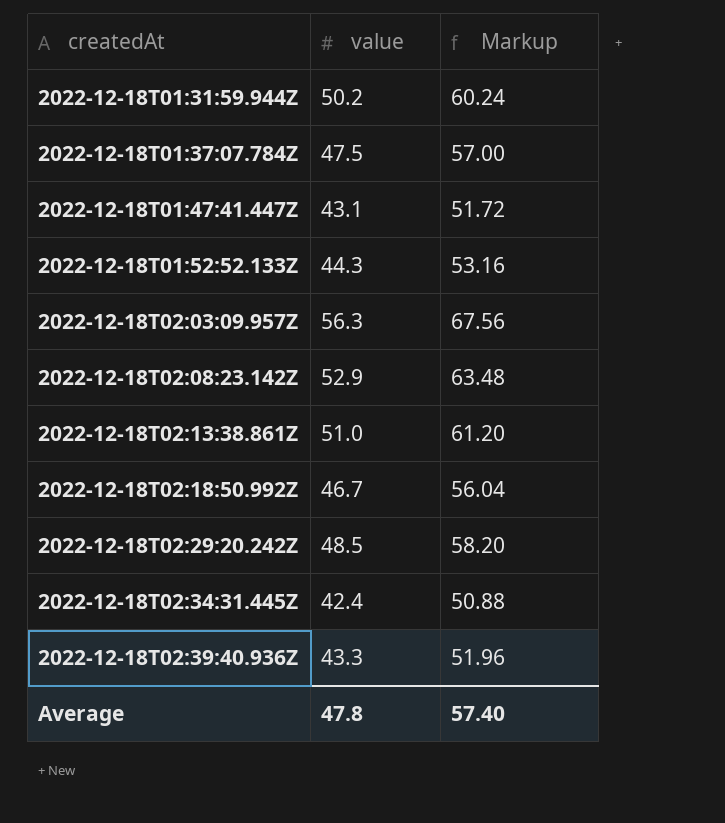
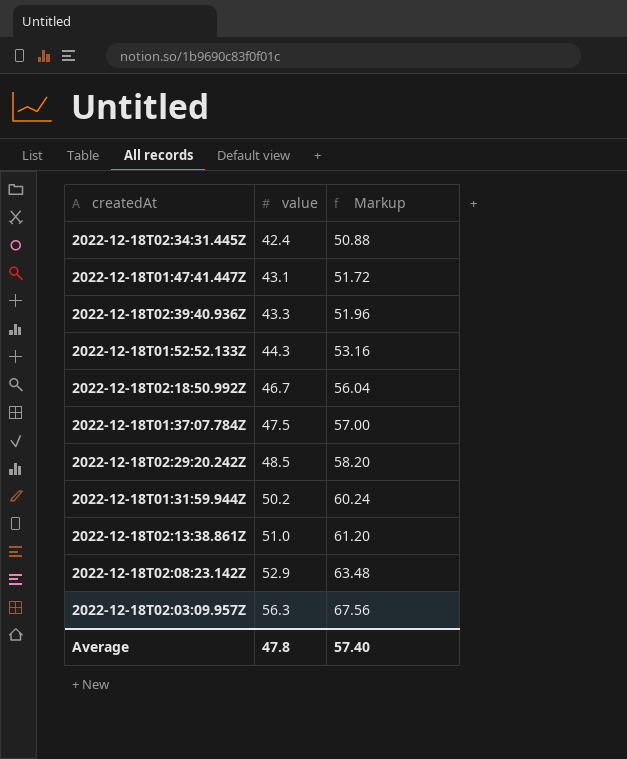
row order: createdAt ascending -> value ascending

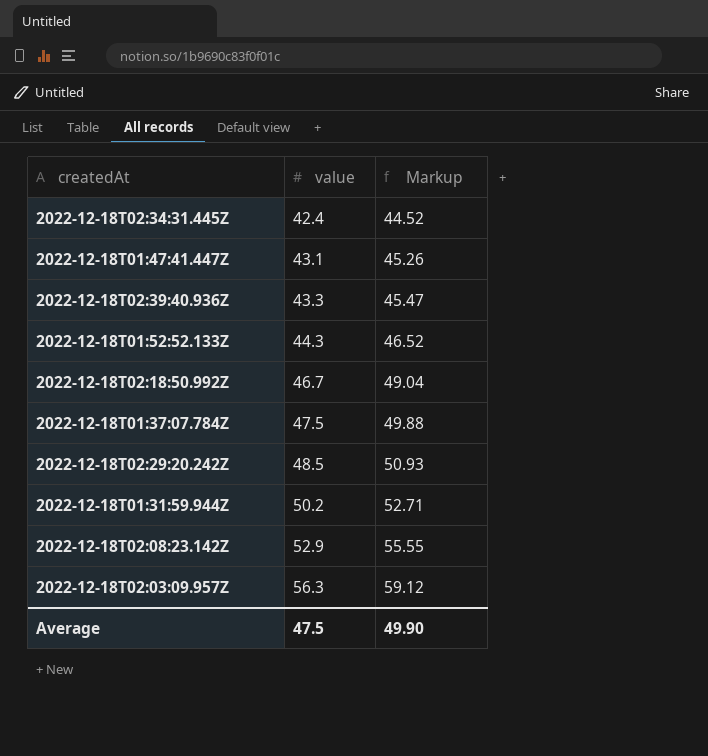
column Markup | formula: [value] * 1.2 -> [value] * 1.05
row 2022-12-18T02:13:38.861Z: 51.0 | 61.20 -> none
Average | value: 47.8 -> 47.5
Average | Markup: 57.40 -> 49.90

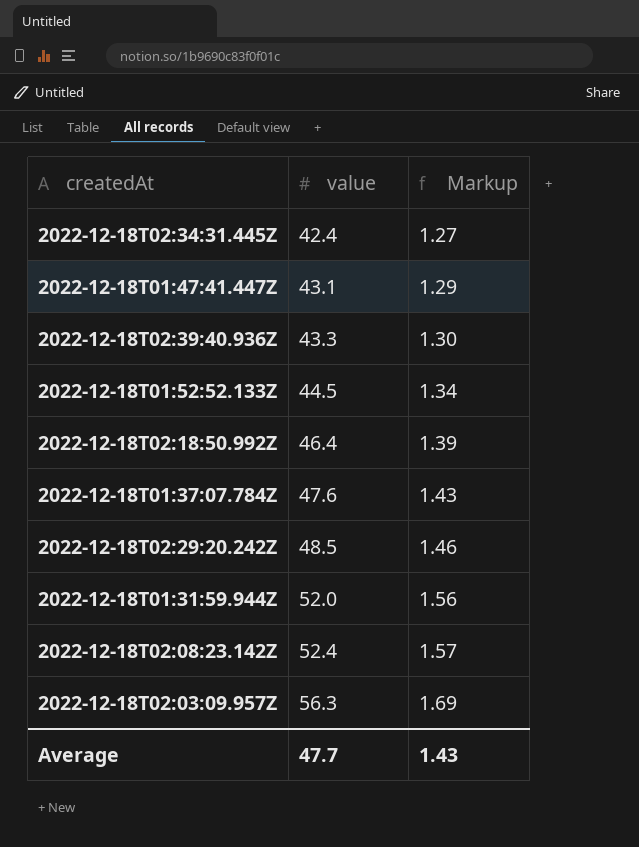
column Markup | formula: [value] * 1.05 -> [value] * 0.03
2022-12-18T01:52:52.133Z | value: 44.3 -> 44.5
2022-12-18T02:18:50.992Z | value: 46.7 -> 46.4
2022-12-18T01:37:07.784Z | value: 47.5 -> 47.6
2022-12-18T01:31:59.944Z | value: 50.2 -> 52.0
2022-12-18T02:08:23.142Z | value: 52.9 -> 52.4
Average | value: 47.5 -> 47.7
Average | Markup: 49.90 -> 1.43

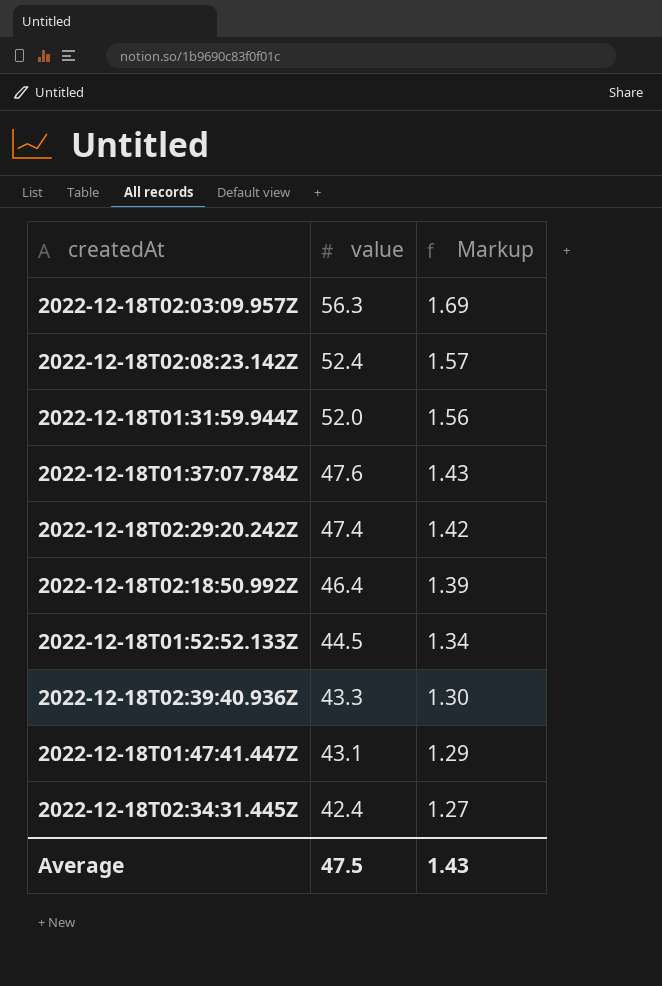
row order: value ascending -> value descending
2022-12-18T02:29:20.242Z | value: 48.5 -> 47.4
2022-12-18T02:29:20.242Z | Markup: 1.46 -> 1.42
Average | value: 47.7 -> 47.5

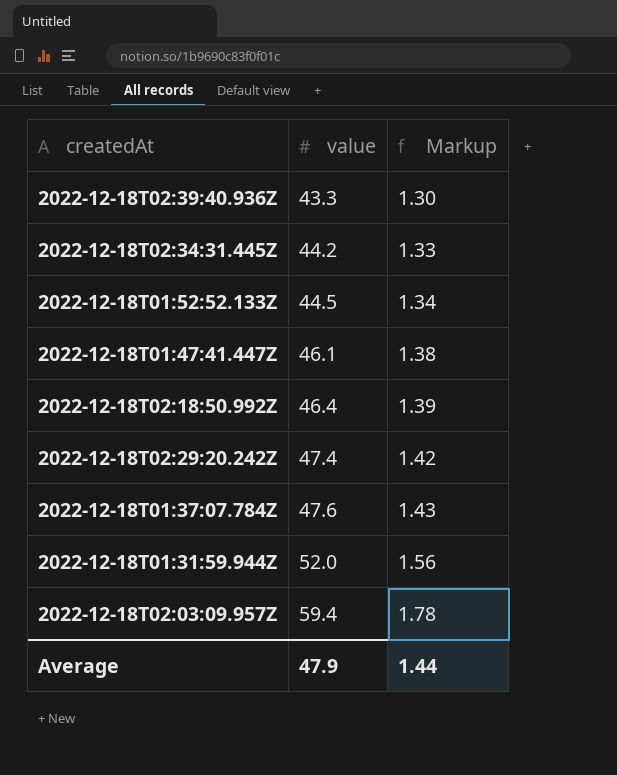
row order: value descending -> value ascending
row 2022-12-18T02:08:23.142Z: 52.4 | 1.57 -> none
2022-12-18T02:34:31.445Z | value: 42.4 -> 44.2
2022-12-18T02:34:31.445Z | Markup: 1.27 -> 1.33
2022-12-18T01:47:41.447Z | value: 43.1 -> 46.1
2022-12-18T01:47:41.447Z | Markup: 1.29 -> 1.38
2022-12-18T02:03:09.957Z | value: 56.3 -> 59.4
2022-12-18T02:03:09.957Z | Markup: 1.69 -> 1.78
Average | value: 47.5 -> 47.9
Average | Markup: 1.43 -> 1.44

